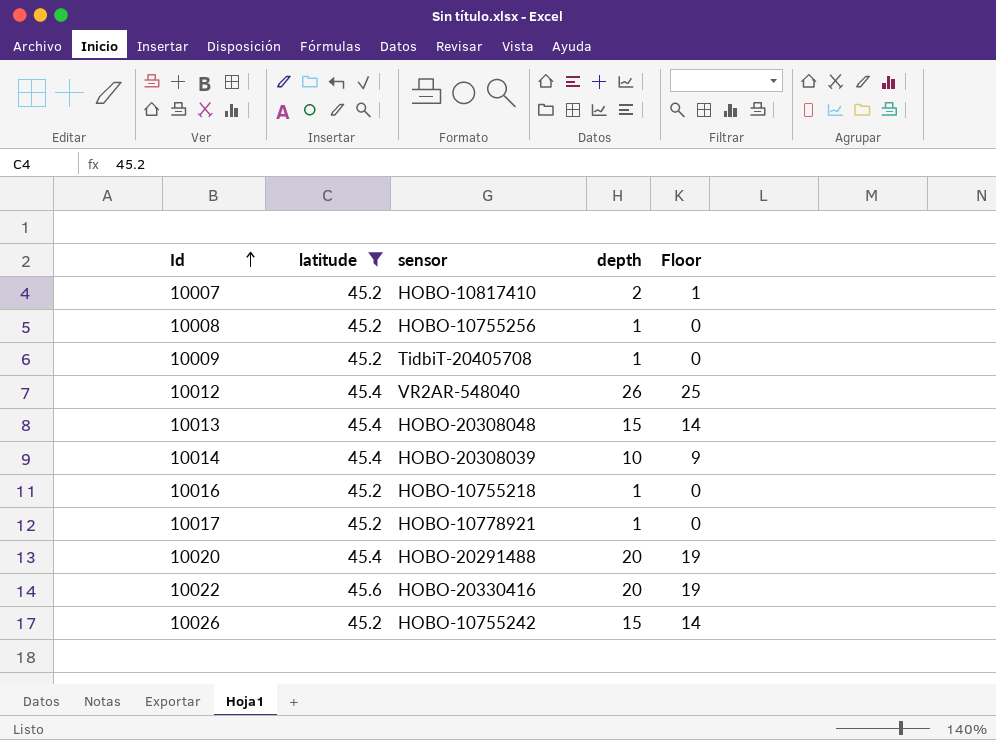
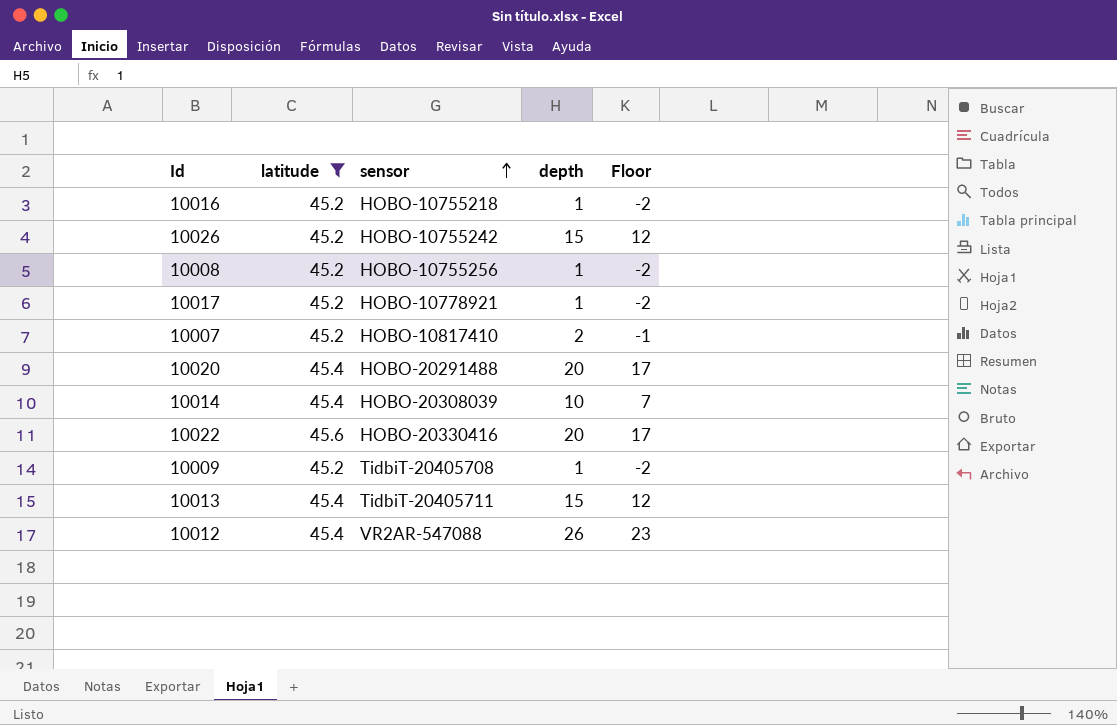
row order: Id ascending -> sensor ascending
column Floor | formula: [depth] - 1 -> [depth] - 3
10013 | sensor: HOBO-20308048 -> TidbiT-20405711
10012 | sensor: VR2AR-548040 -> VR2AR-547088

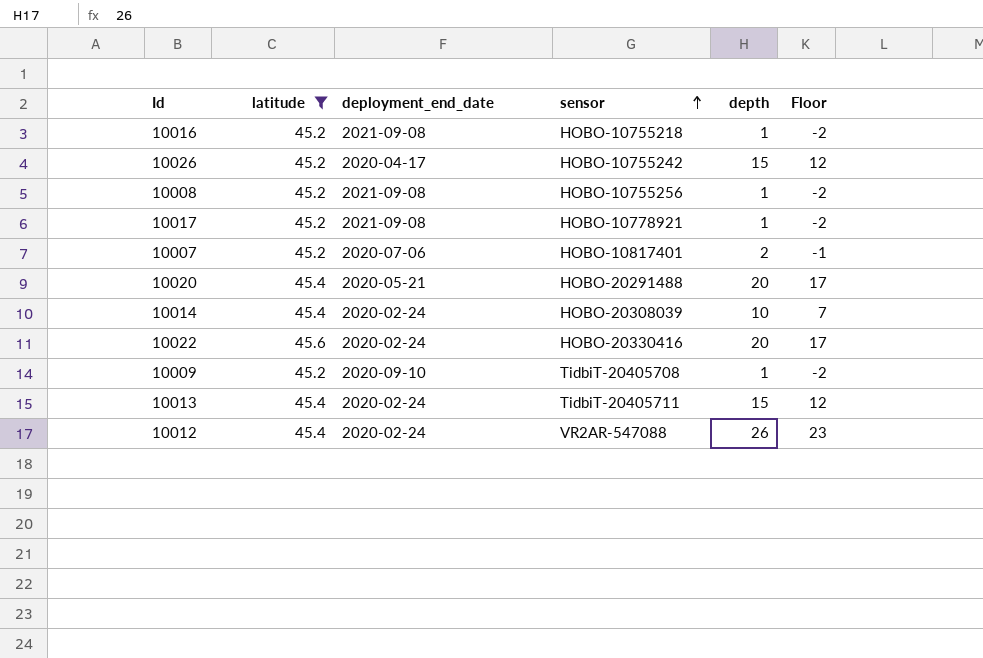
column deployment_end_date | position: none -> 3
10007 | sensor: HOBO-10817410 -> HOBO-10817401

